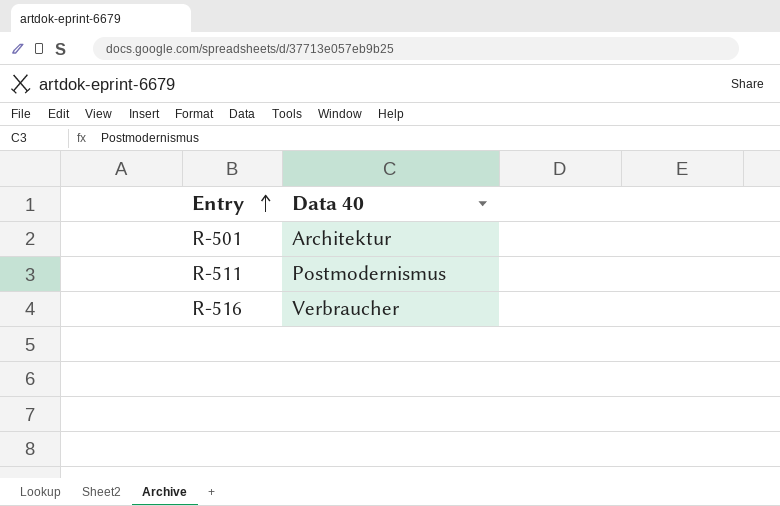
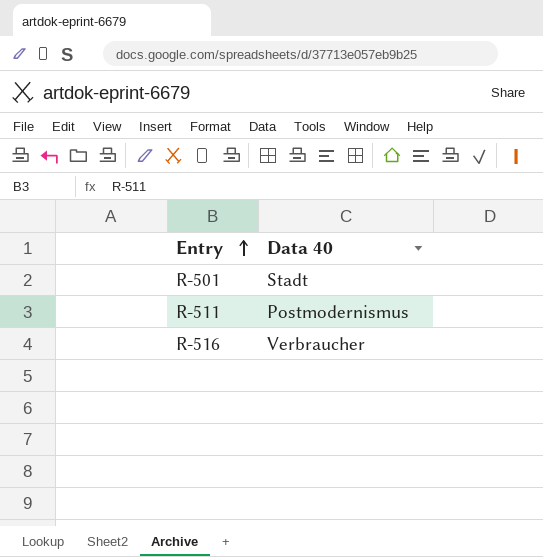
R-501 | Data 40: Architektur -> Stadt

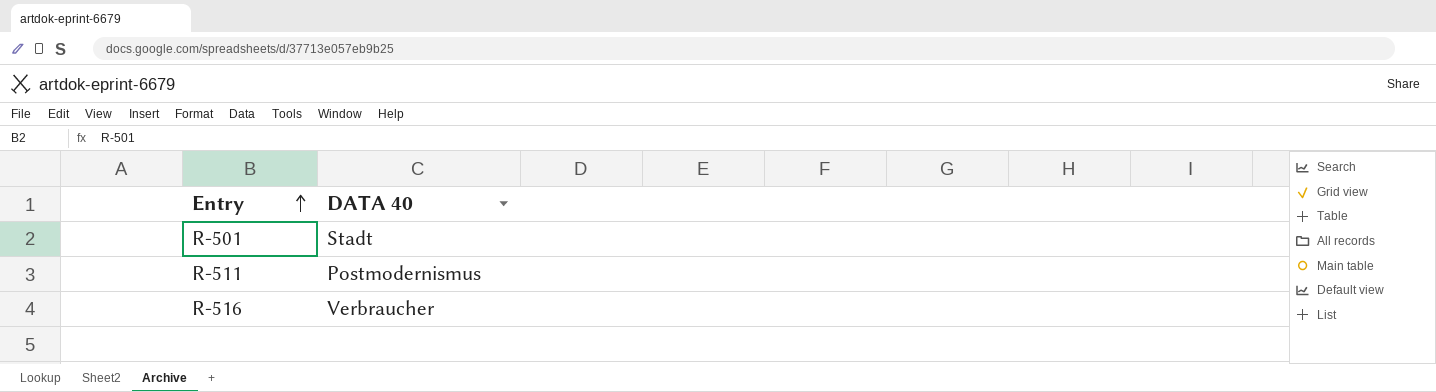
column name: Data 40 -> DATA 40

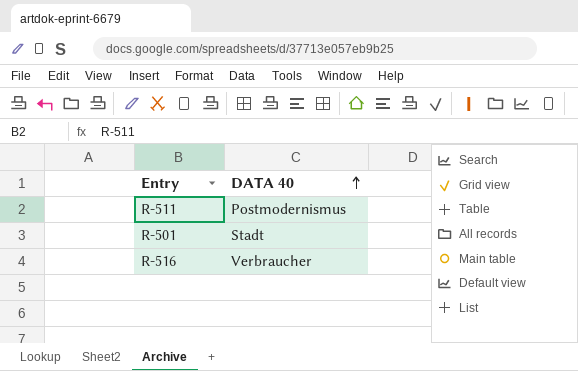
row order: Entry ascending -> DATA 40 ascending

